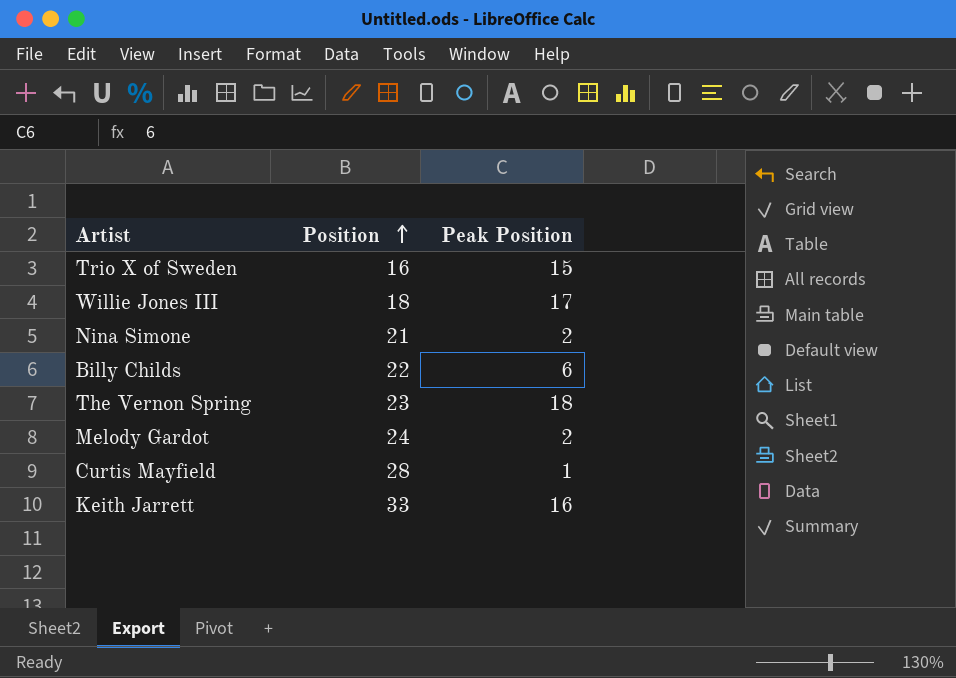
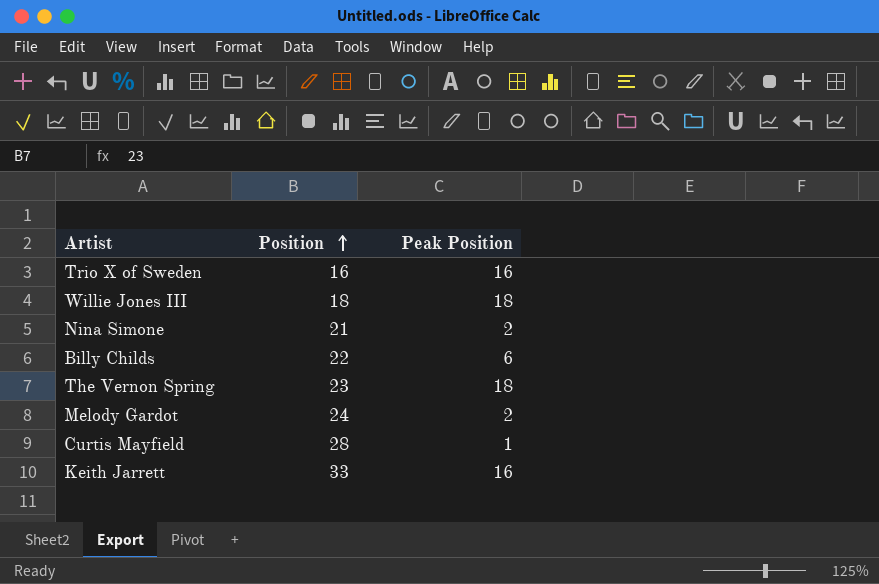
Trio X of Sweden | Peak Position: 15 -> 16
Willie Jones III | Peak Position: 17 -> 18

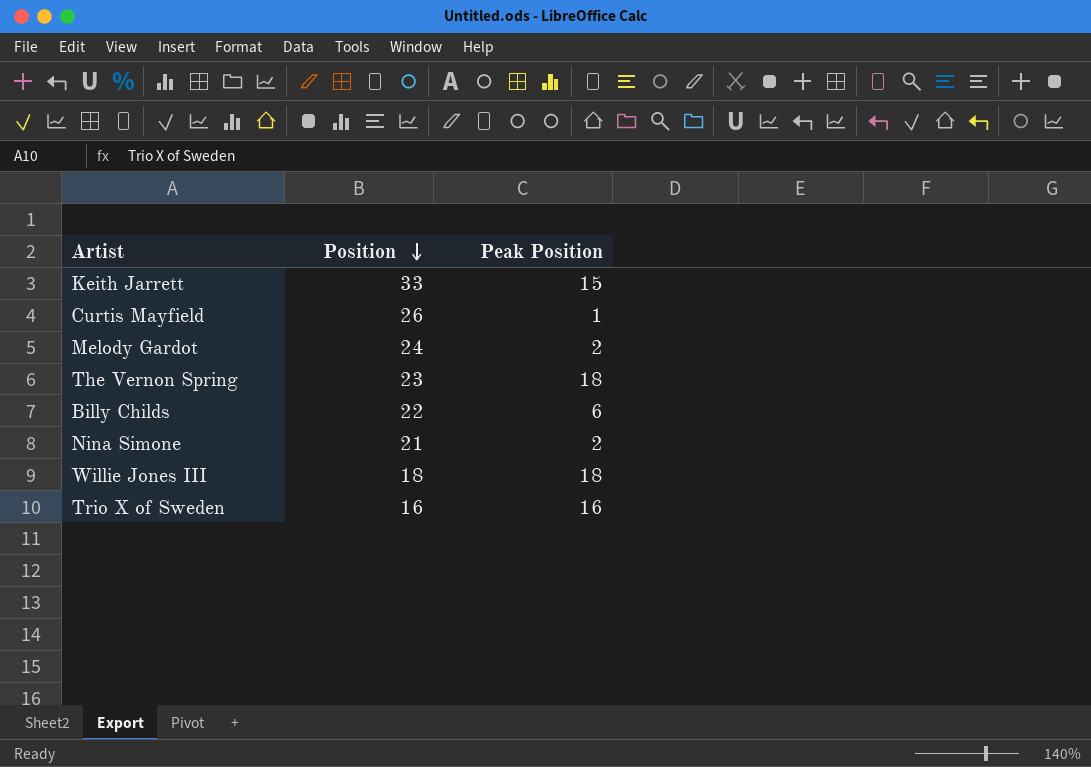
row order: Position ascending -> Position descending
Keith Jarrett | Peak Position: 16 -> 15
Curtis Mayfield | Position: 28 -> 26

